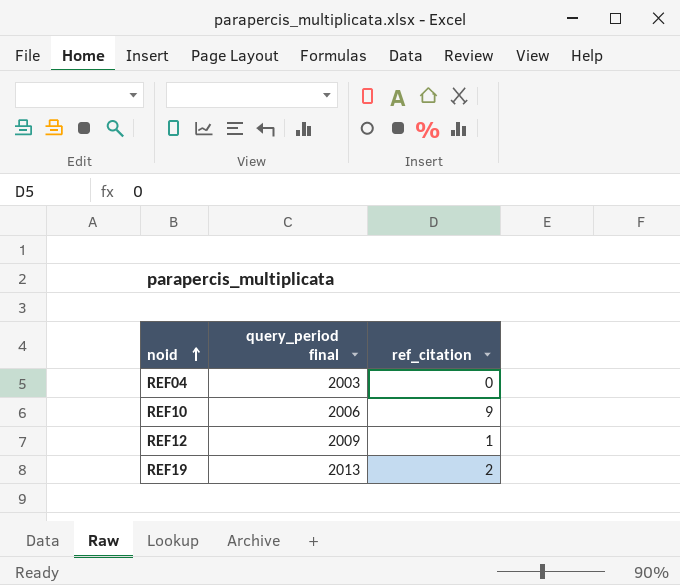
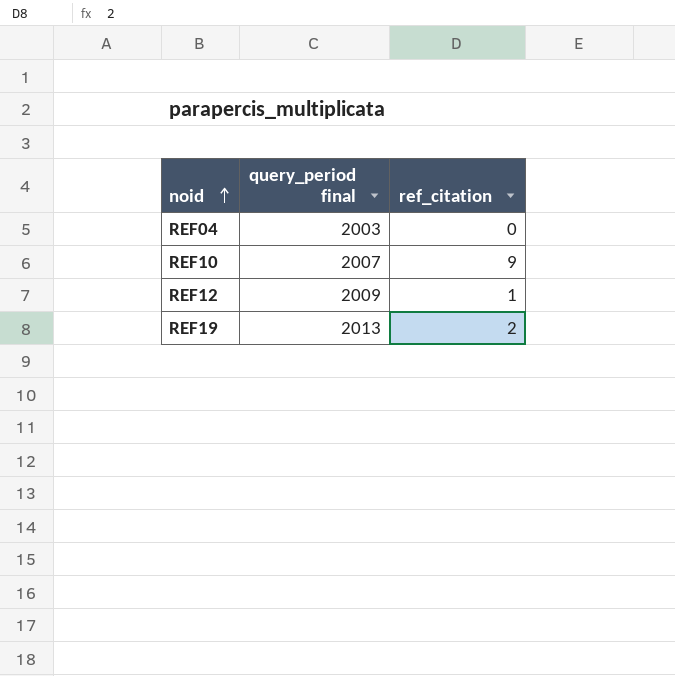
REF10 | query_period final: 2006 -> 2007

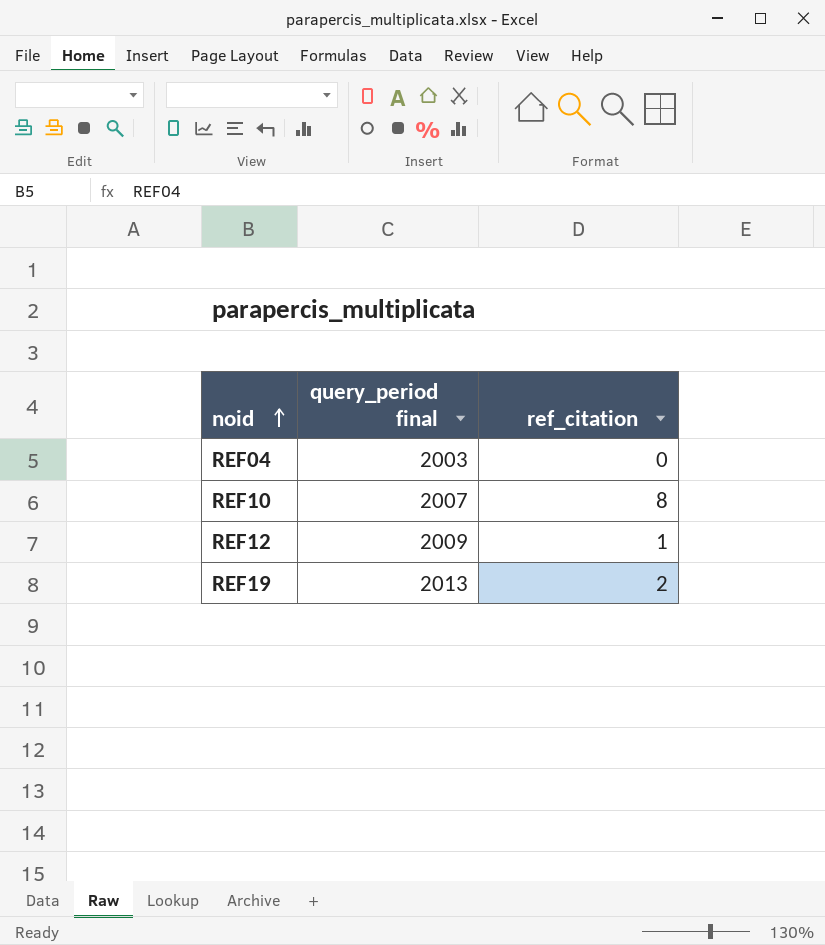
REF10 | ref_citation: 9 -> 8

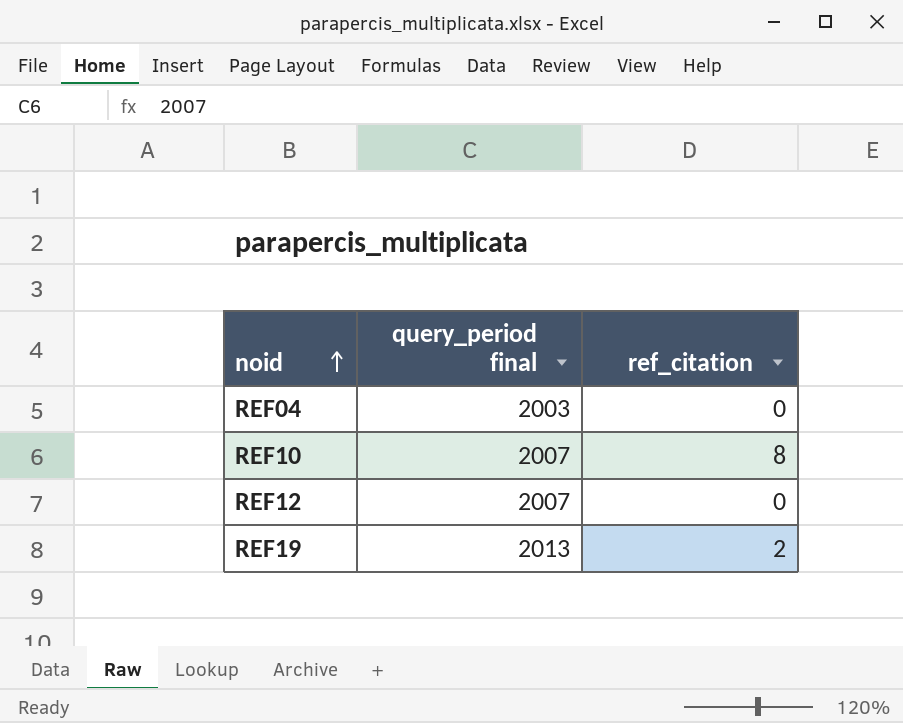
REF12 | query_period final: 2009 -> 2007
REF12 | ref_citation: 1 -> 0

